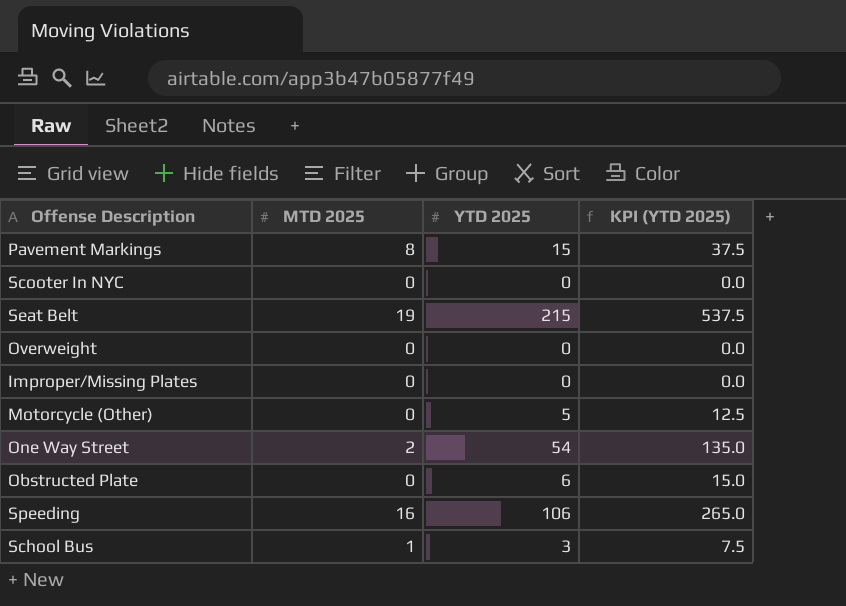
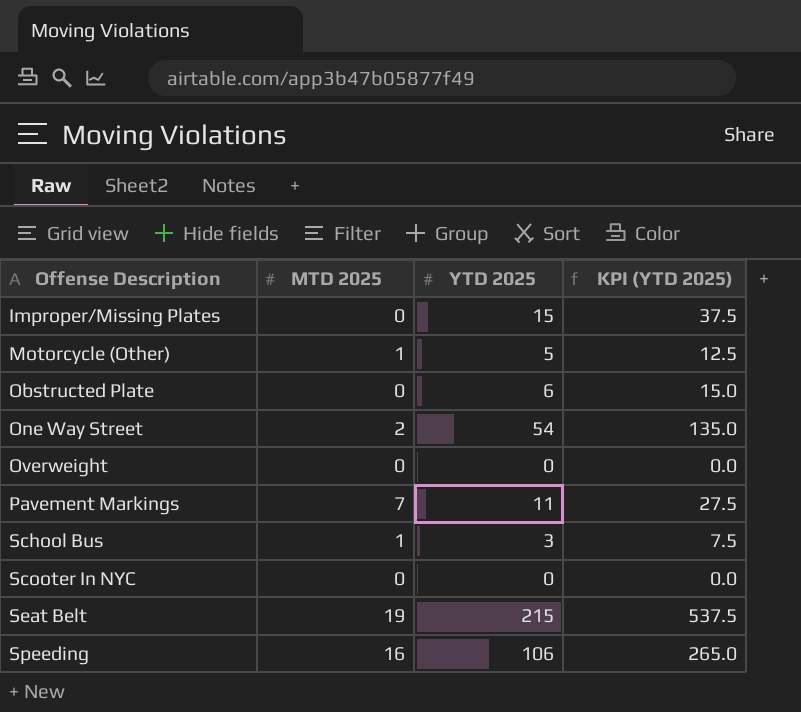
row order: none -> Offense Description ascending
Improper/Missing Plates | YTD 2025: 0 -> 15
Improper/Missing Plates | KPI (YTD 2025): 0.0 -> 37.5
Motorcycle (Other) | MTD 2025: 0 -> 1
Pavement Markings | MTD 2025: 8 -> 7
Pavement Markings | YTD 2025: 15 -> 11
Pavement Markings | KPI (YTD 2025): 37.5 -> 27.5

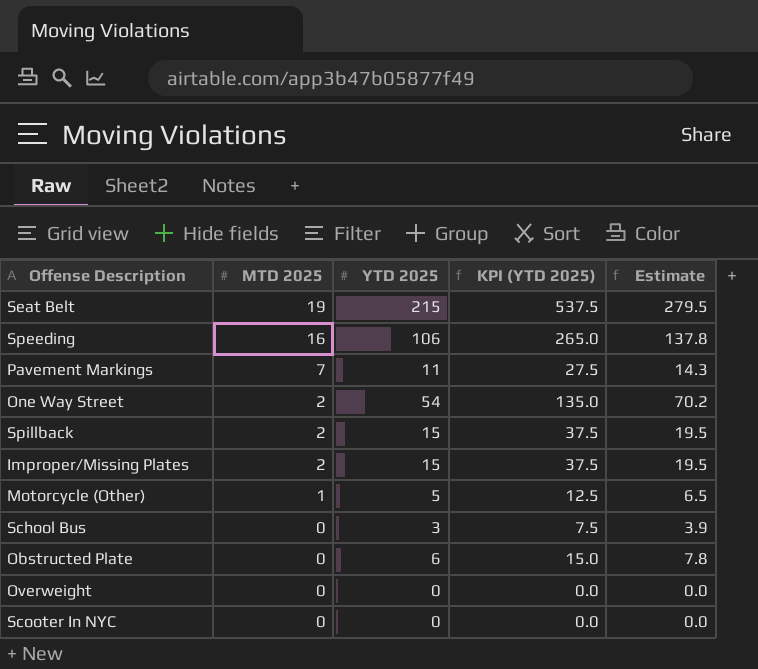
row order: Offense Description ascending -> MTD 2025 descending
column Estimate | formula: none -> [YTD 2025] * 1.3
row Spillback: none -> 2 | 15 | 37.5 | 19.5
Improper/Missing Plates | MTD 2025: 0 -> 2
School Bus | MTD 2025: 1 -> 0

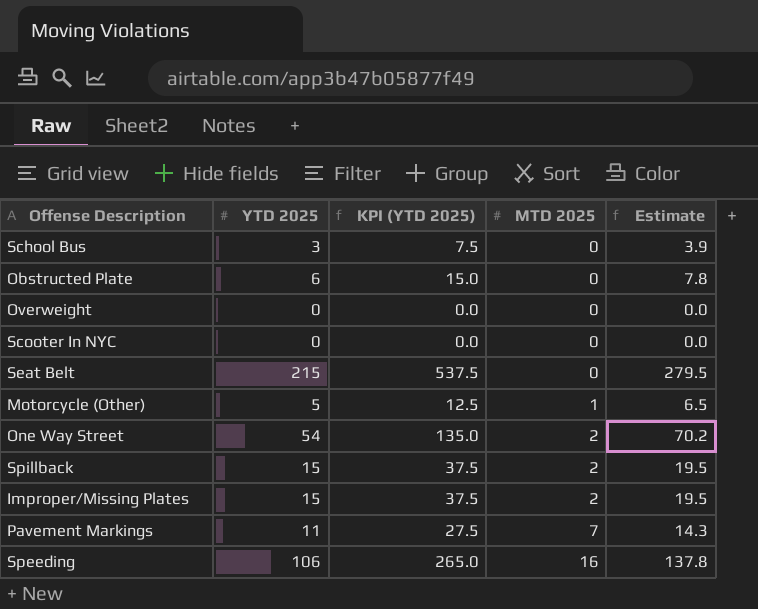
row order: MTD 2025 descending -> MTD 2025 ascending
column MTD 2025 | position: 2 -> 4
Seat Belt | MTD 2025: 19 -> 0

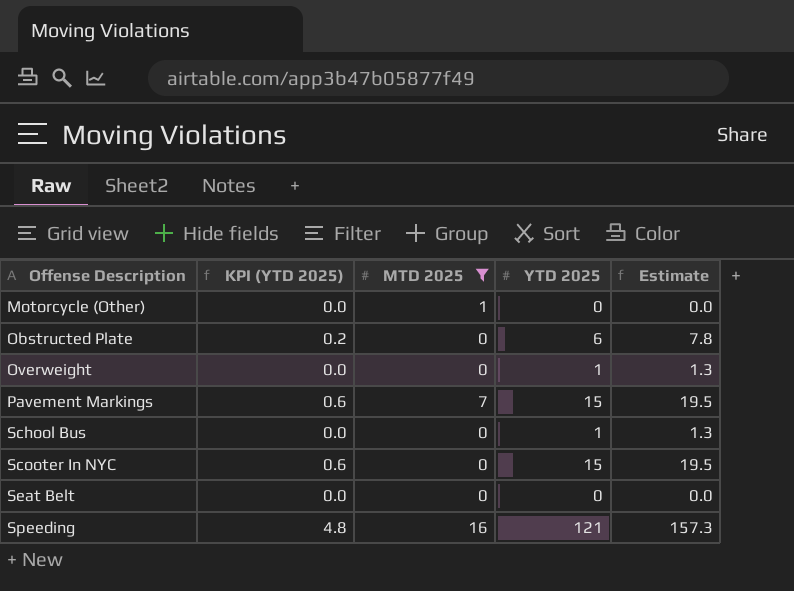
filter: none -> MTD 2025 != 2
row order: MTD 2025 ascending -> Offense Description ascending
column KPI (YTD 2025) | formula: [YTD 2025] * 2.5 -> [YTD 2025] * 0.04
column YTD 2025 | position: 2 -> 4
Motorcycle (Other) | YTD 2025: 5 -> 0
Motorcycle (Other) | Estimate: 6.5 -> 0.0
Overweight | YTD 2025: 0 -> 1
Overweight | Estimate: 0.0 -> 1.3
Pavement Markings | YTD 2025: 11 -> 15
Pavement Markings | Estimate: 14.3 -> 19.5
School Bus | YTD 2025: 3 -> 1
School Bus | Estimate: 3.9 -> 1.3
Scooter In NYC | YTD 2025: 0 -> 15
Scooter In NYC | Estimate: 0.0 -> 19.5
Seat Belt | YTD 2025: 215 -> 0
Seat Belt | Estimate: 279.5 -> 0.0
Speeding | YTD 2025: 106 -> 121
Speeding | Estimate: 137.8 -> 157.3

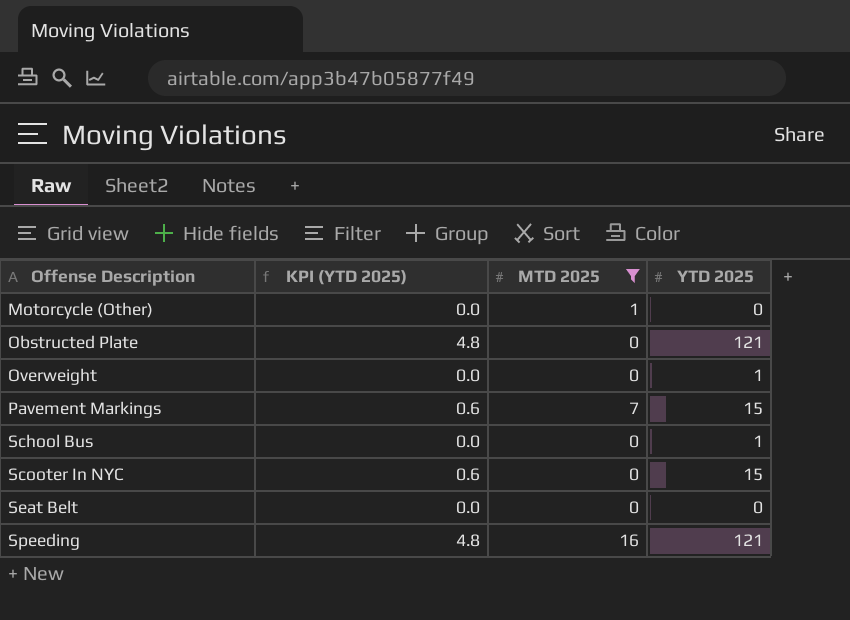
column Estimate | formula: [YTD 2025] * 1.3 -> none
Obstructed Plate | KPI (YTD 2025): 0.2 -> 4.8
Obstructed Plate | YTD 2025: 6 -> 121

